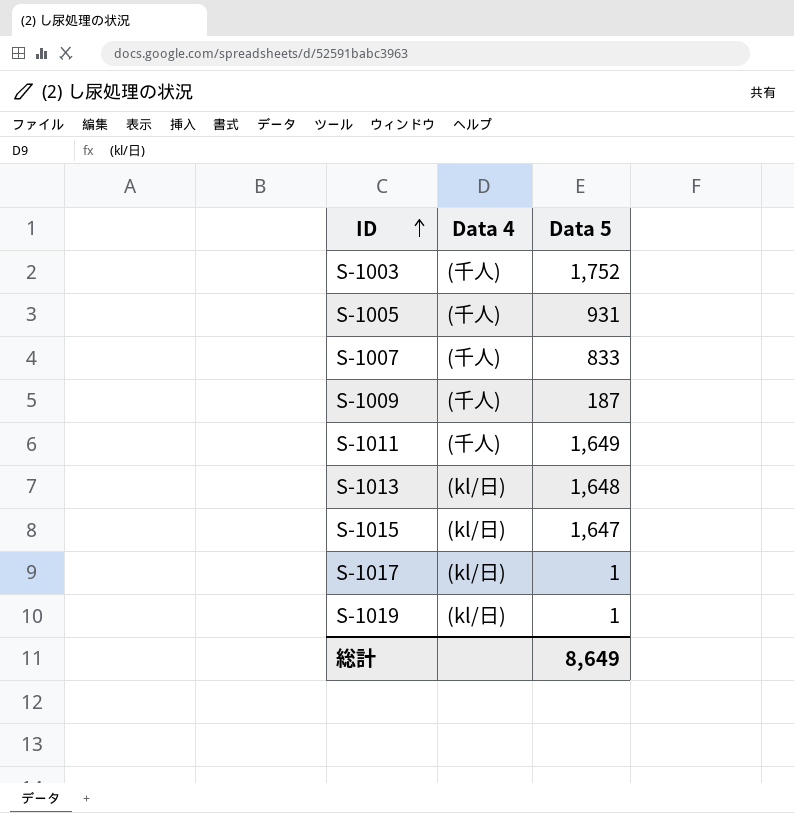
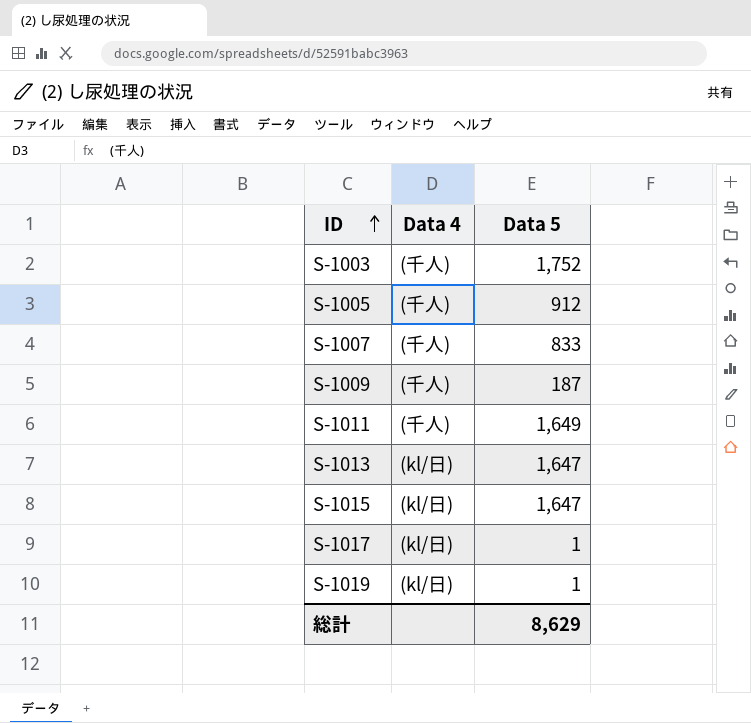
S-1005 | Data 5: 931 -> 912
S-1013 | Data 5: 1,648 -> 1,647
総計 | Data 5: 8,649 -> 8,629

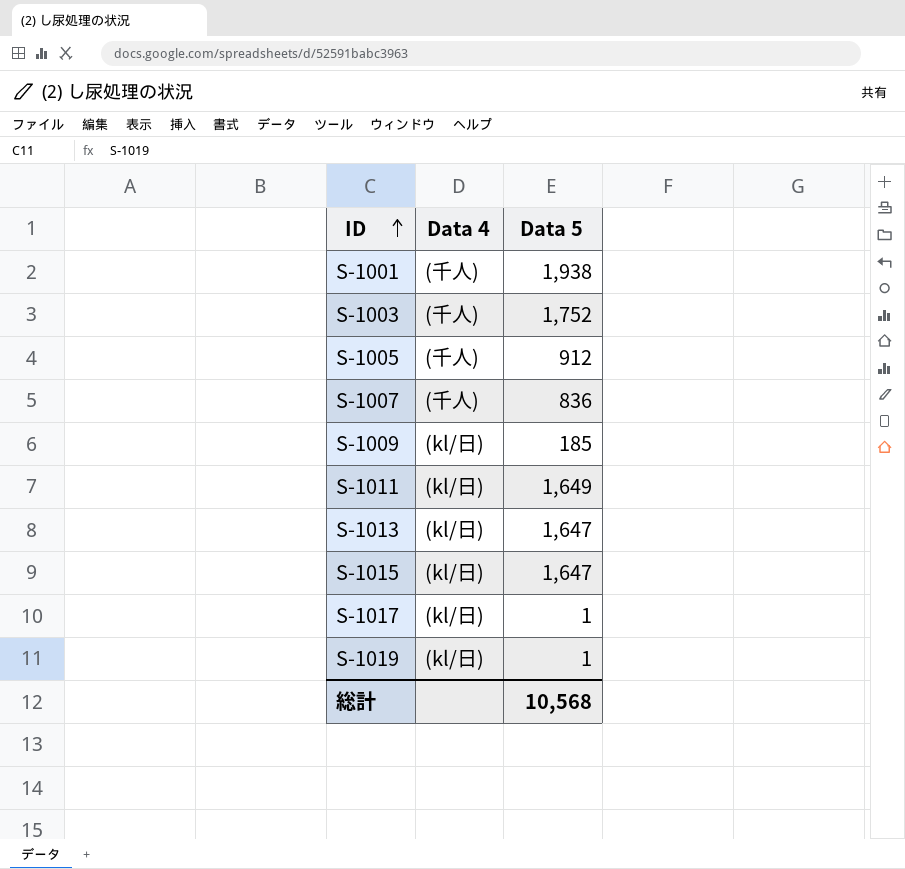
row S-1001: none -> (千人) | 1,938
S-1007 | Data 5: 833 -> 836
S-1009 | Data 4: (千人) -> (kl/日)
S-1009 | Data 5: 187 -> 185
S-1011 | Data 4: (千人) -> (kl/日)
総計 | Data 5: 8,629 -> 10,568

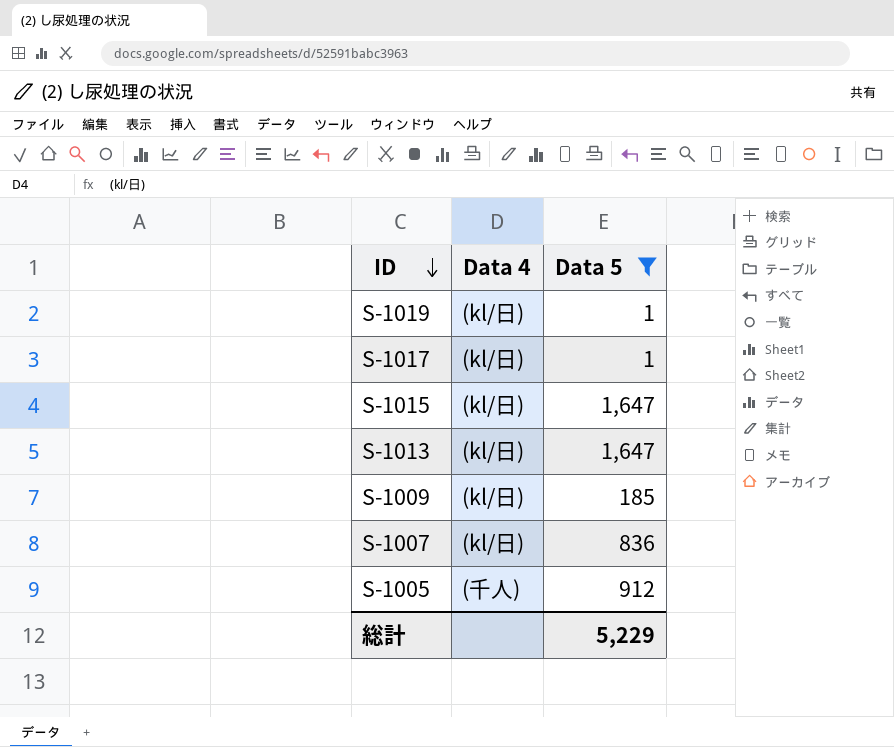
filter: none -> Data 5 <= 1,647
row order: ID ascending -> ID descending
S-1007 | Data 4: (千人) -> (kl/日)
総計 | Data 5: 10,568 -> 5,229

